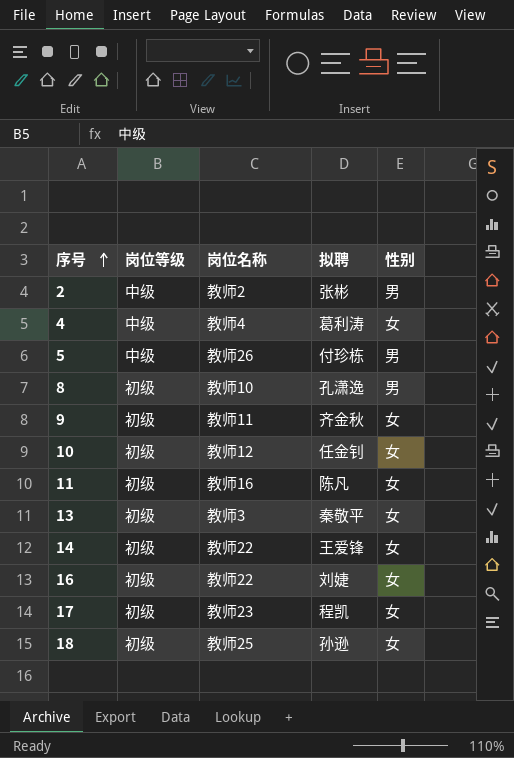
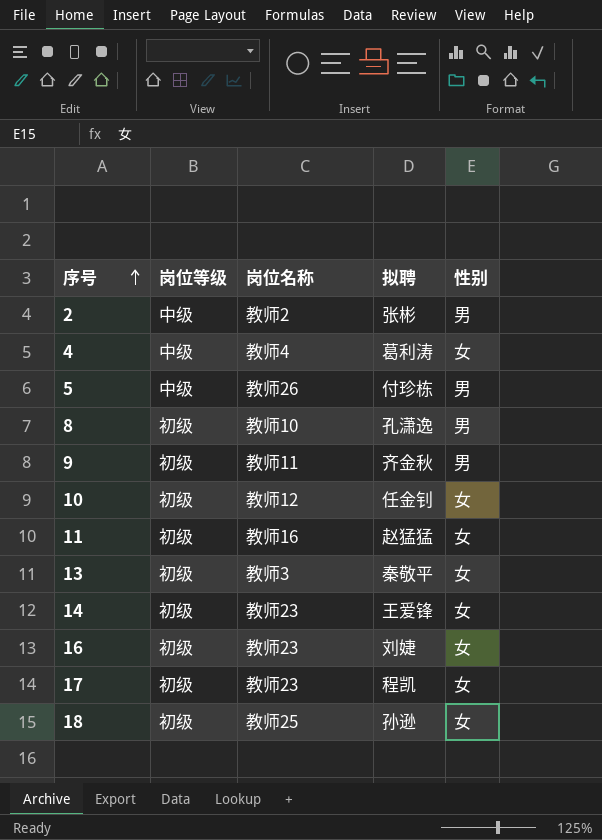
9 | 性别: 女 -> 男
11 | 拟聘: 陈凡 -> 赵猛猛
14 | 岗位名称: 教师22 -> 教师23
16 | 岗位名称: 教师22 -> 教师23

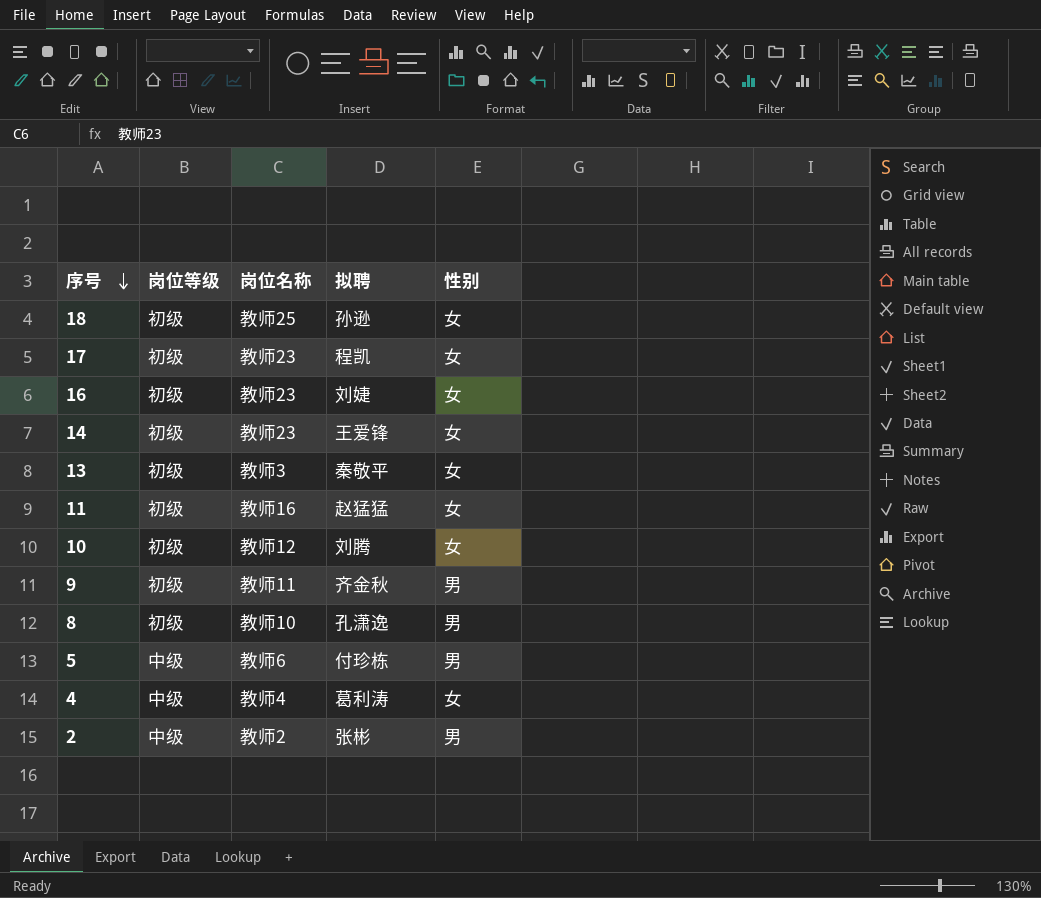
row order: 序号 ascending -> 序号 descending
10 | 拟聘: 任金钊 -> 刘腾
5 | 岗位名称: 教师26 -> 教师6

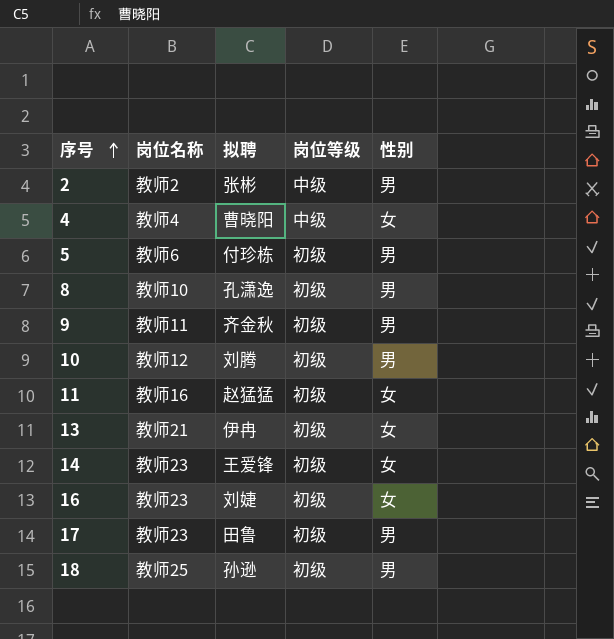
row order: 序号 descending -> 序号 ascending
column 岗位等级 | position: 2 -> 4
4 | 拟聘: 葛利涛 -> 曹晓阳
5 | 岗位等级: 中级 -> 初级
10 | 性别: 女 -> 男
13 | 岗位名称: 教师3 -> 教师21
13 | 拟聘: 秦敬平 -> 伊冉
17 | 拟聘: 程凯 -> 田鲁
17 | 性别: 女 -> 男
18 | 性别: 女 -> 男

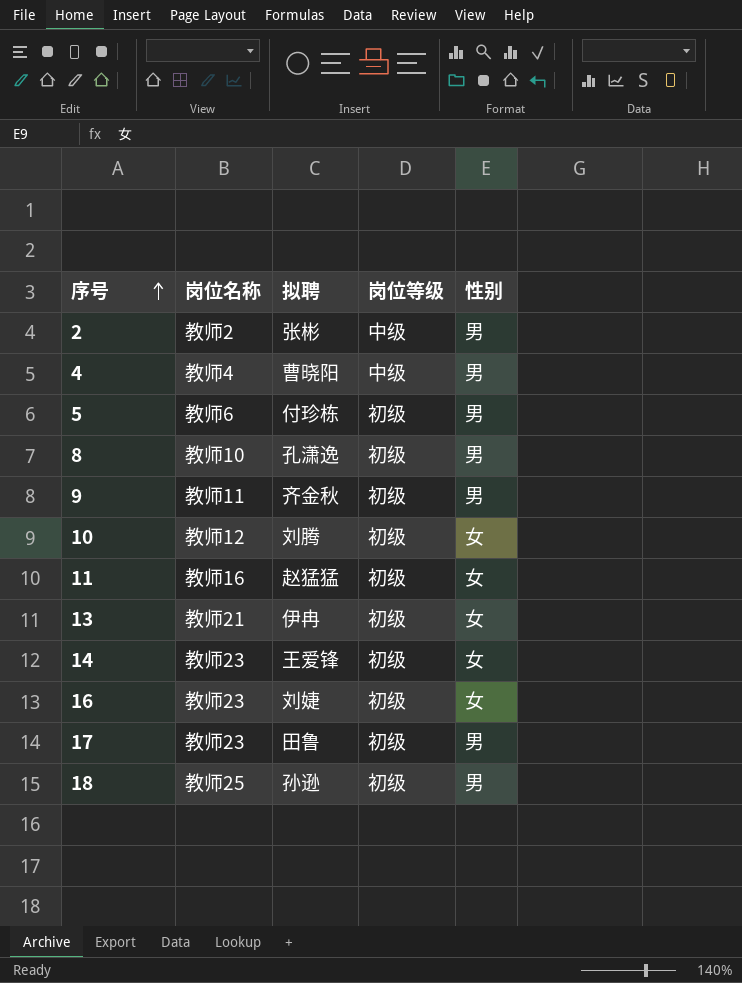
4 | 性别: 女 -> 男
10 | 性别: 男 -> 女

